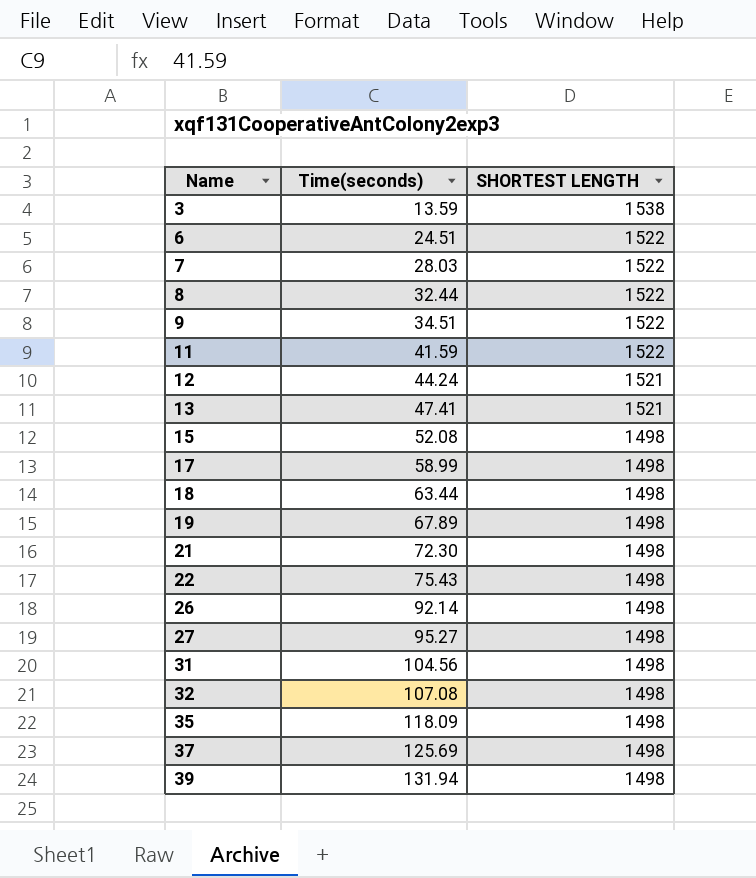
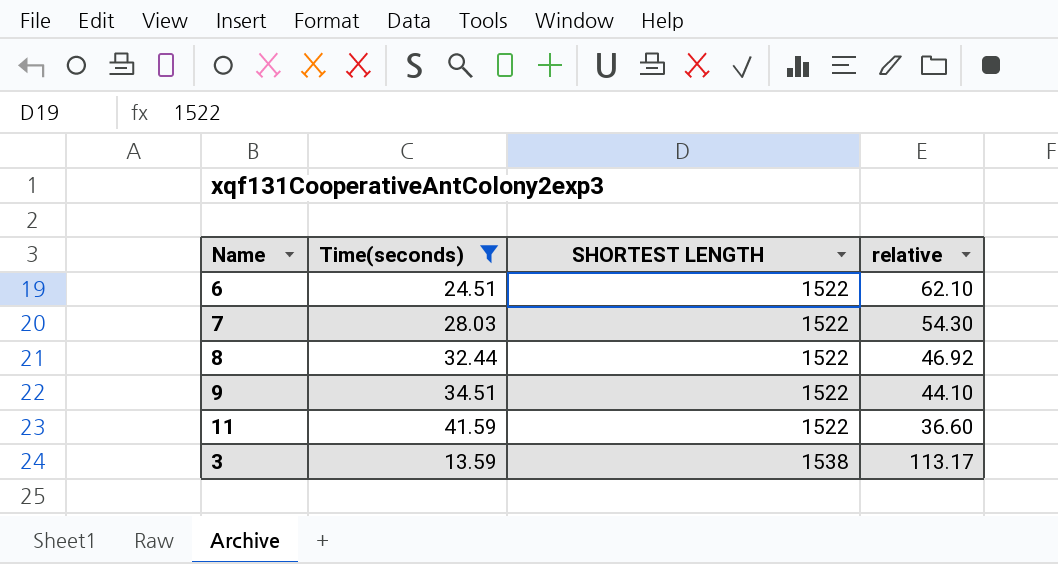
filter: none -> Time(seconds) <= 41.59
row order: Name ascending -> SHORTEST LENGTH ascending
column relative | formula: none -> [SHORTEST LENGTH] / [Time(seconds)]

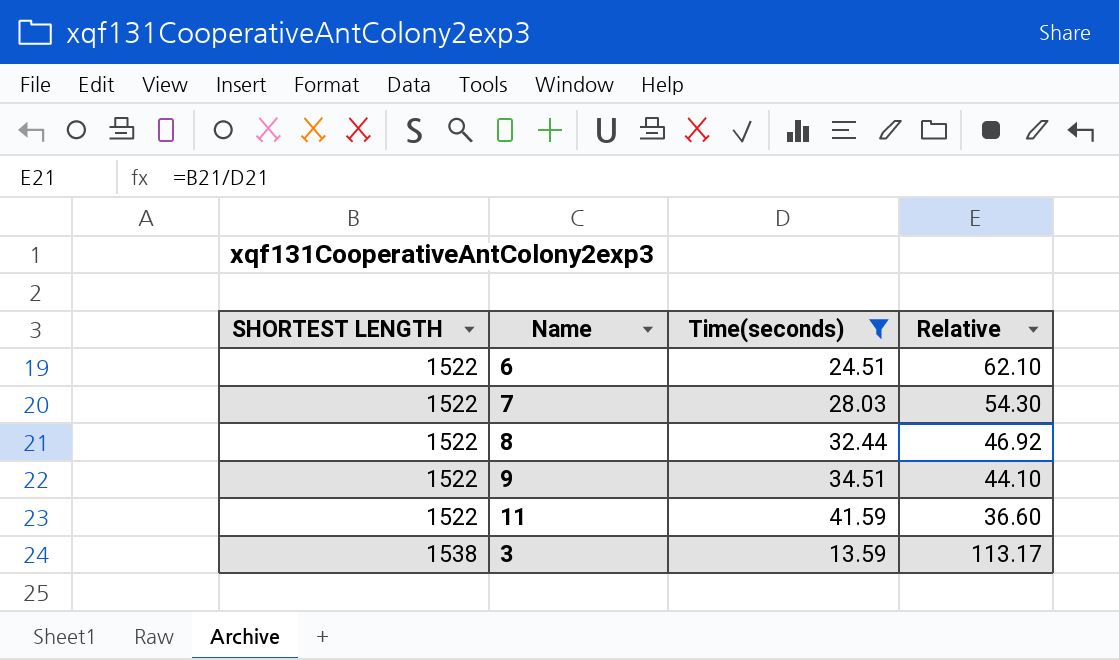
column SHORTEST LENGTH | position: 3 -> 1
column name: relative -> Relative

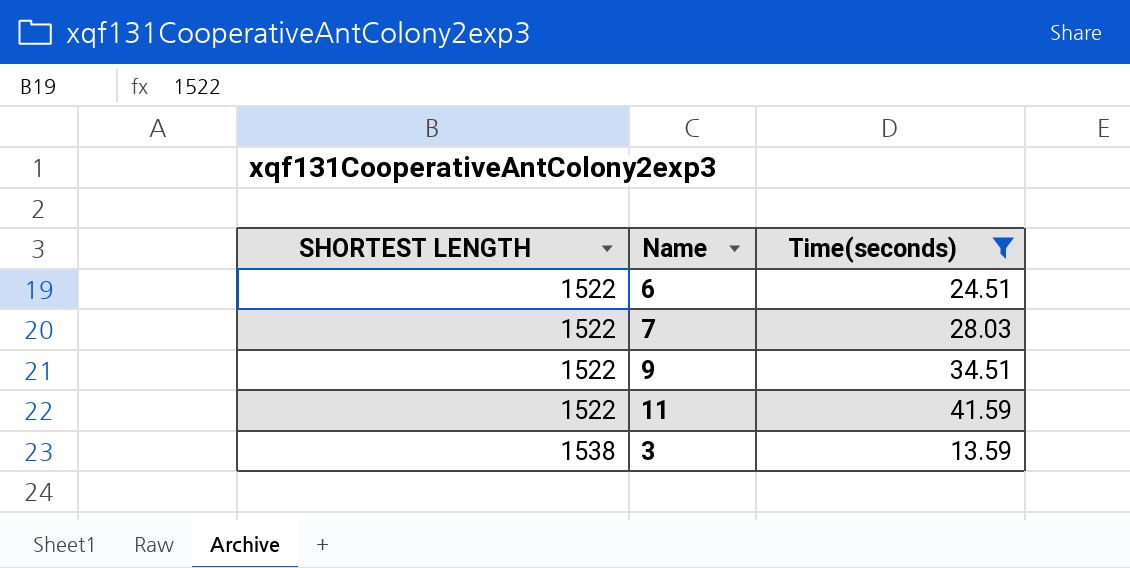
column Relative | formula: [SHORTEST LENGTH] / [Time(seconds)] -> none
row 8: 1522 | 32.44 | 46.92 -> none

